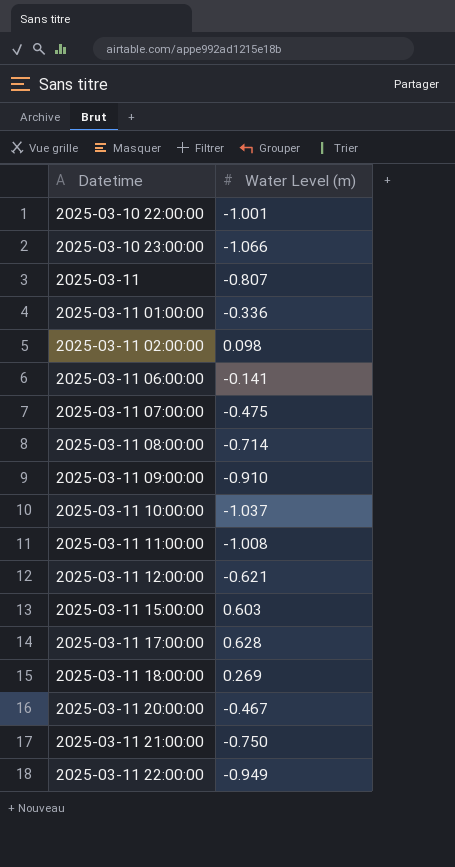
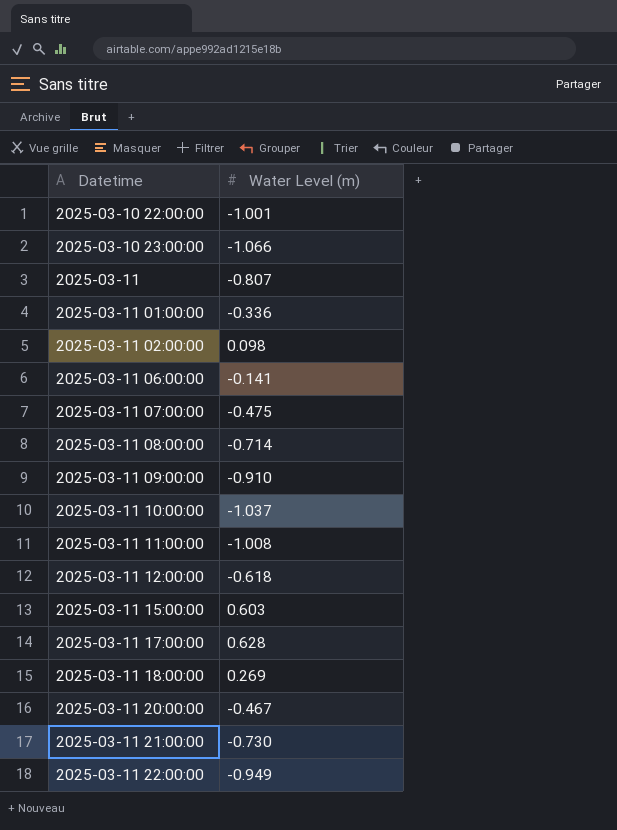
2025-03-11 12:00:00 | Water Level (m): -0.621 -> -0.618
2025-03-11 21:00:00 | Water Level (m): -0.750 -> -0.730

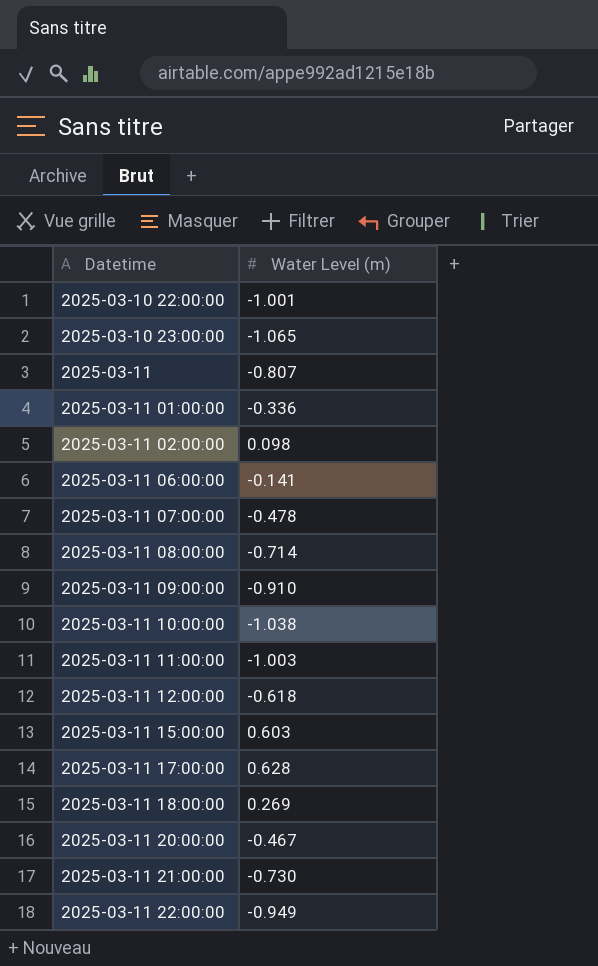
2025-03-10 23:00:00 | Water Level (m): -1.066 -> -1.065
2025-03-11 07:00:00 | Water Level (m): -0.475 -> -0.478
2025-03-11 10:00:00 | Water Level (m): -1.037 -> -1.038
2025-03-11 11:00:00 | Water Level (m): -1.008 -> -1.003

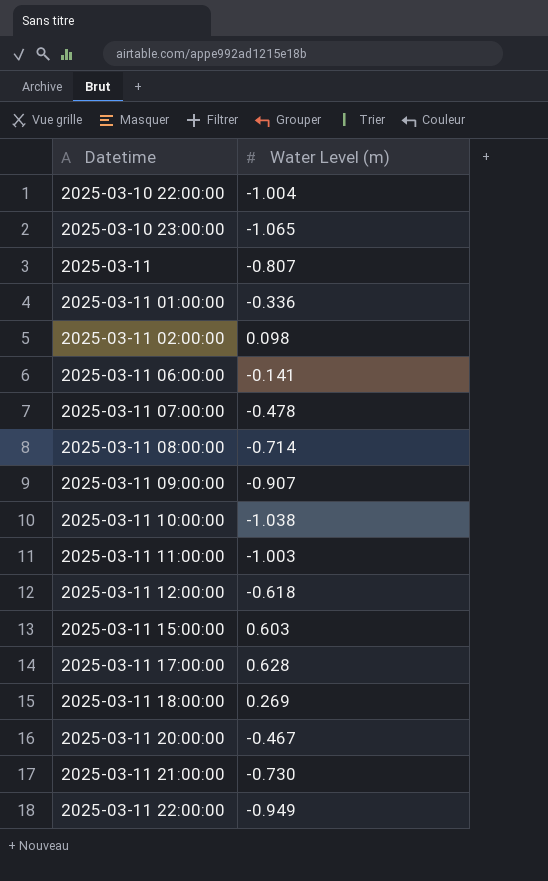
2025-03-10 22:00:00 | Water Level (m): -1.001 -> -1.004
2025-03-11 09:00:00 | Water Level (m): -0.910 -> -0.907

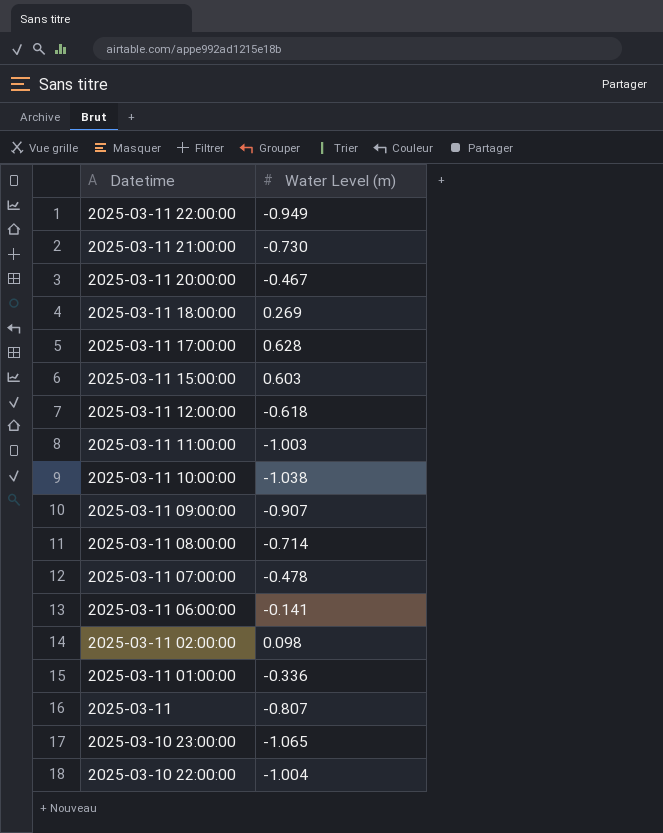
row order: Datetime ascending -> Datetime descending

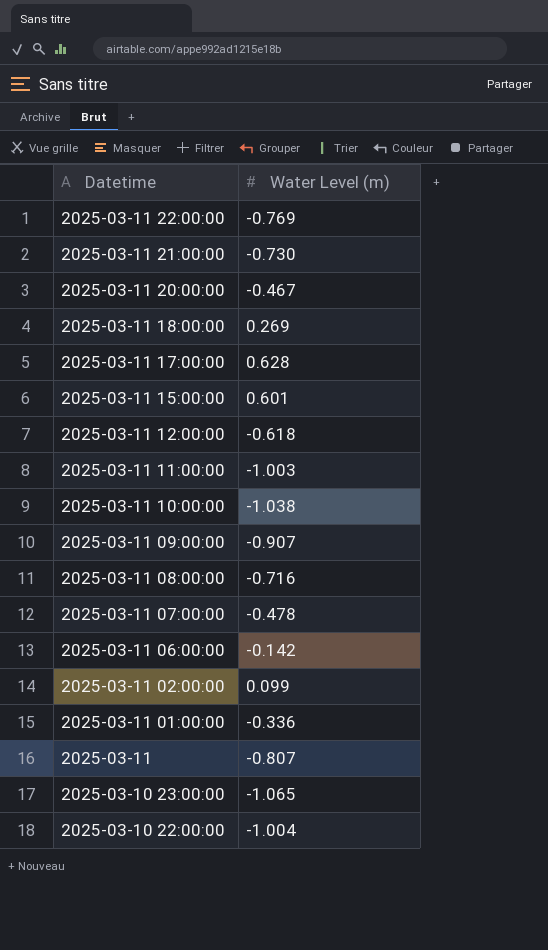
2025-03-11 22:00:00 | Water Level (m): -0.949 -> -0.769
2025-03-11 15:00:00 | Water Level (m): 0.603 -> 0.601
2025-03-11 08:00:00 | Water Level (m): -0.714 -> -0.716
2025-03-11 06:00:00 | Water Level (m): -0.141 -> -0.142
2025-03-11 02:00:00 | Water Level (m): 0.098 -> 0.099

